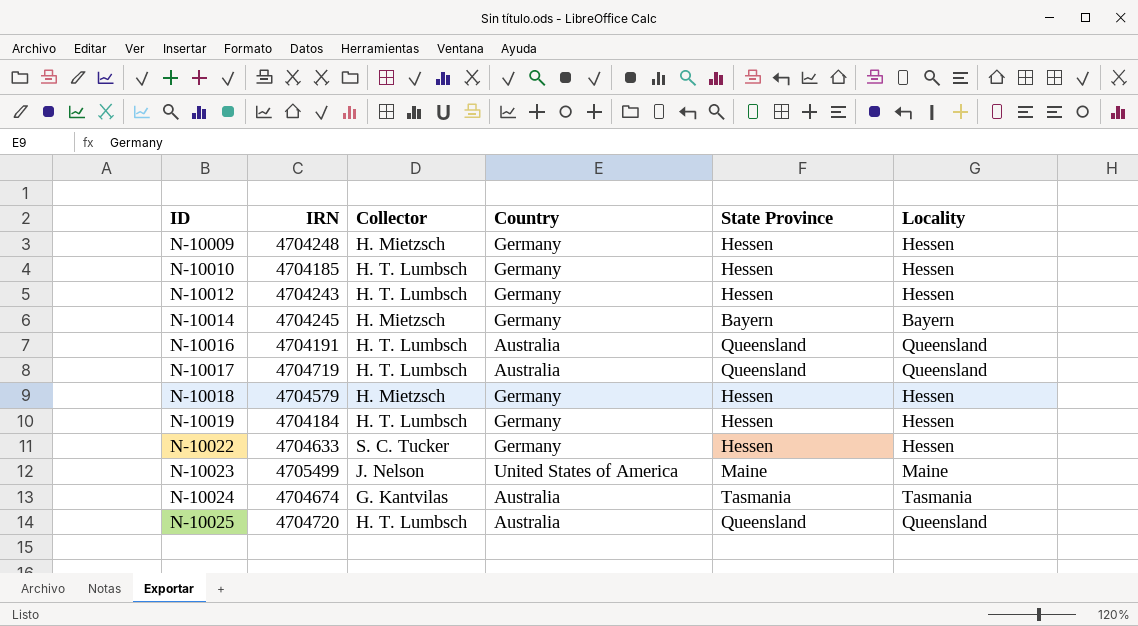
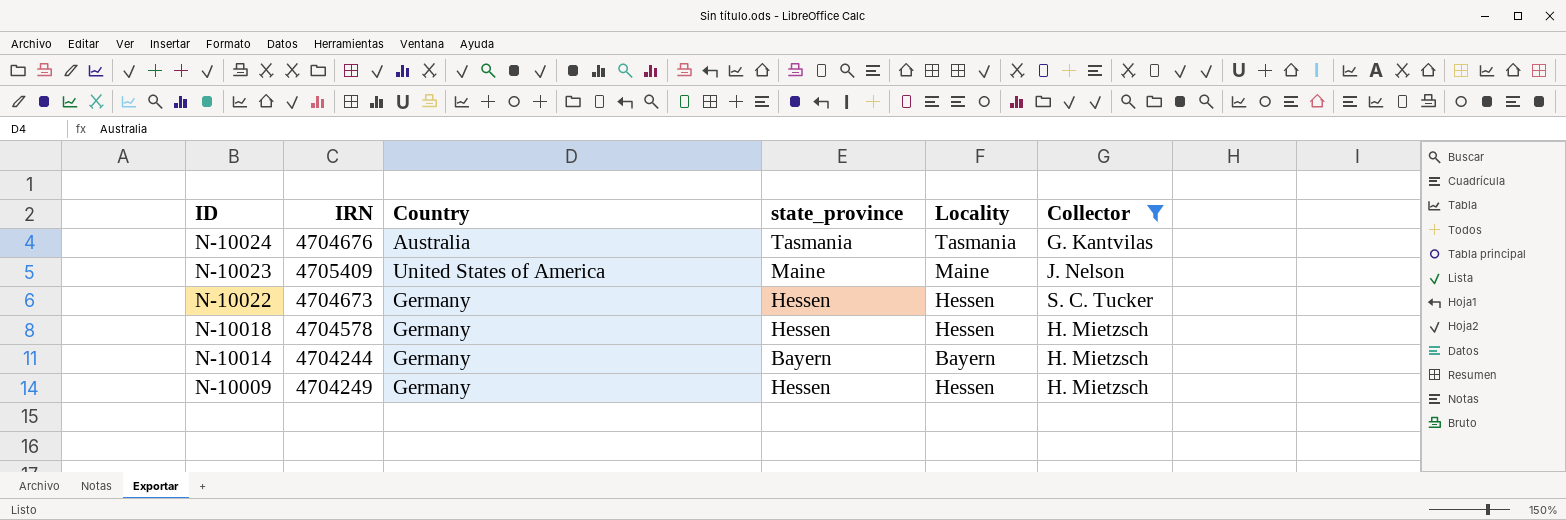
filter: none -> Collector != H. T. Lumbsch
row order: ID ascending -> ID descending
column name: State Province -> state_province
column Collector | position: 3 -> 6
N-10024 | IRN: 4704674 -> 4704676
N-10023 | IRN: 4705499 -> 4705409
N-10022 | IRN: 4704633 -> 4704673
N-10018 | IRN: 4704579 -> 4704578
N-10014 | IRN: 4704245 -> 4704244
N-10009 | IRN: 4704248 -> 4704249

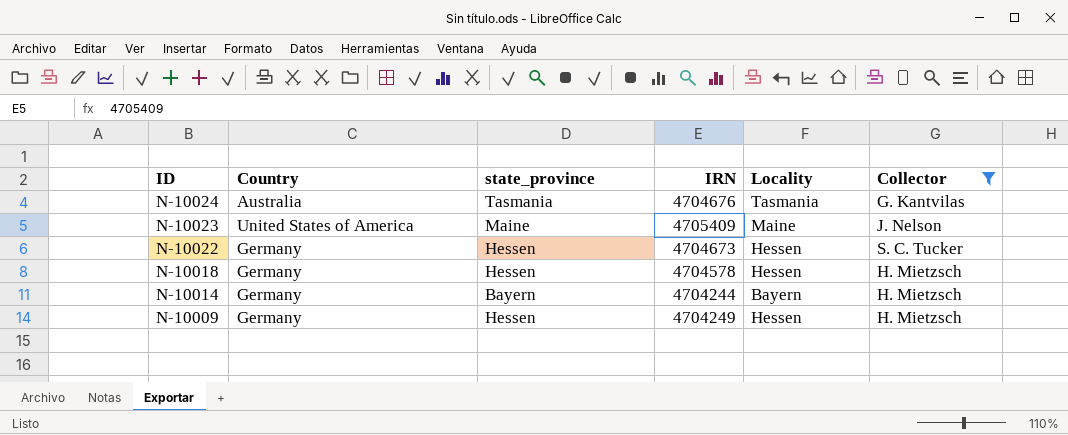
column IRN | position: 2 -> 4

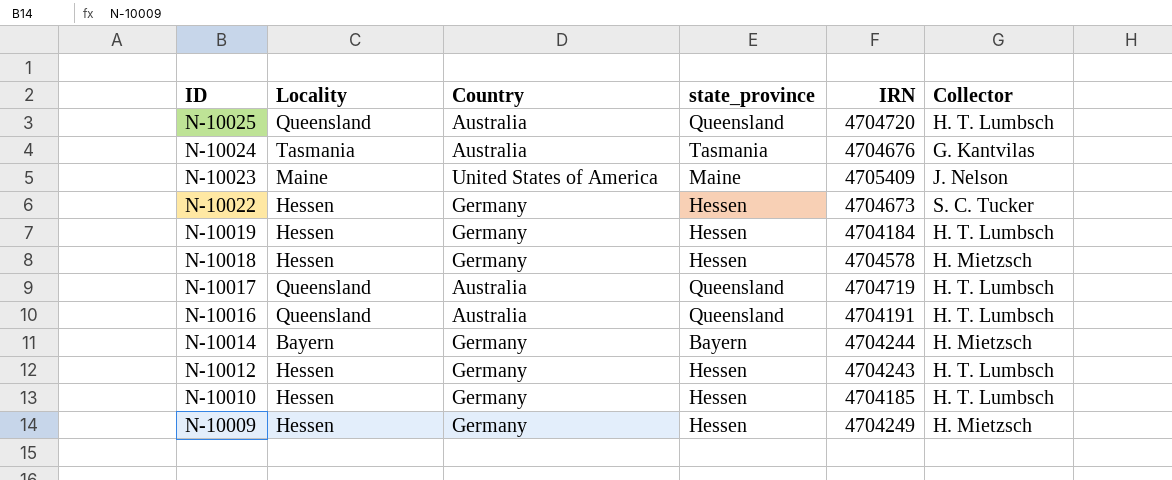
filter: Collector != H. T. Lumbsch -> none
column Locality | position: 5 -> 2

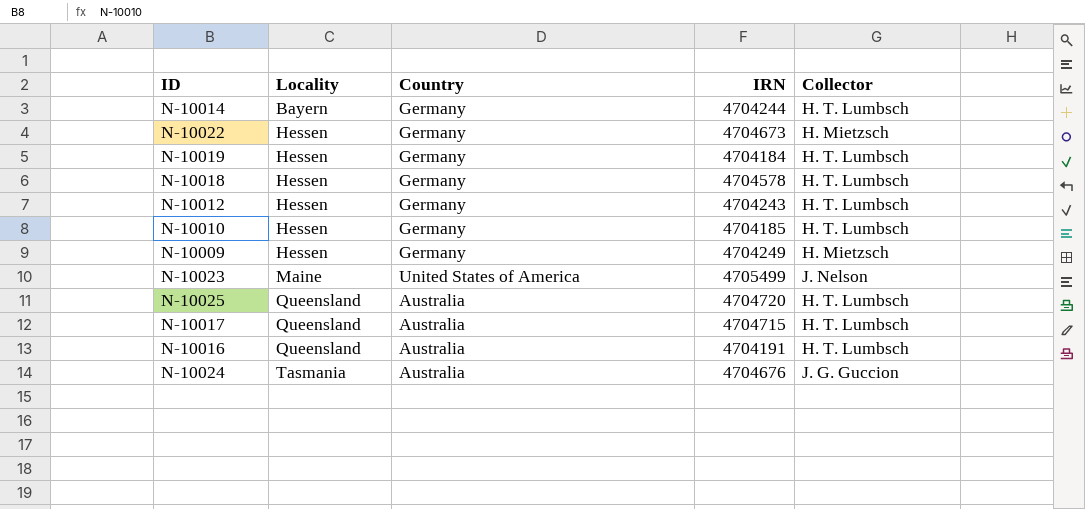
row order: ID descending -> Locality ascending
column state_province | position: 4 -> none
N-10014 | Collector: H. Mietzsch -> H. T. Lumbsch
N-10022 | Collector: S. C. Tucker -> H. Mietzsch
N-10018 | Collector: H. Mietzsch -> H. T. Lumbsch
N-10023 | IRN: 4705409 -> 4705499
N-10017 | IRN: 4704719 -> 4704715
N-10024 | Collector: G. Kantvilas -> J. G. Guccion

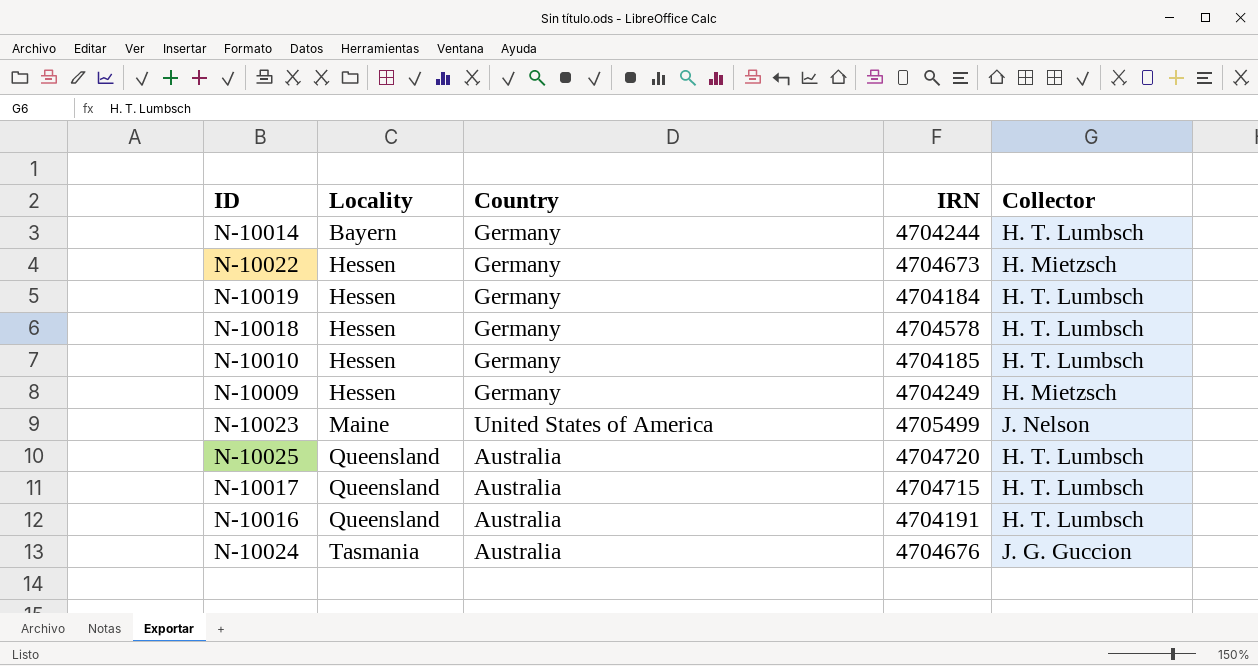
row N-10012: Hessen | Germany | 4704243 | H. T. Lumbsch -> none

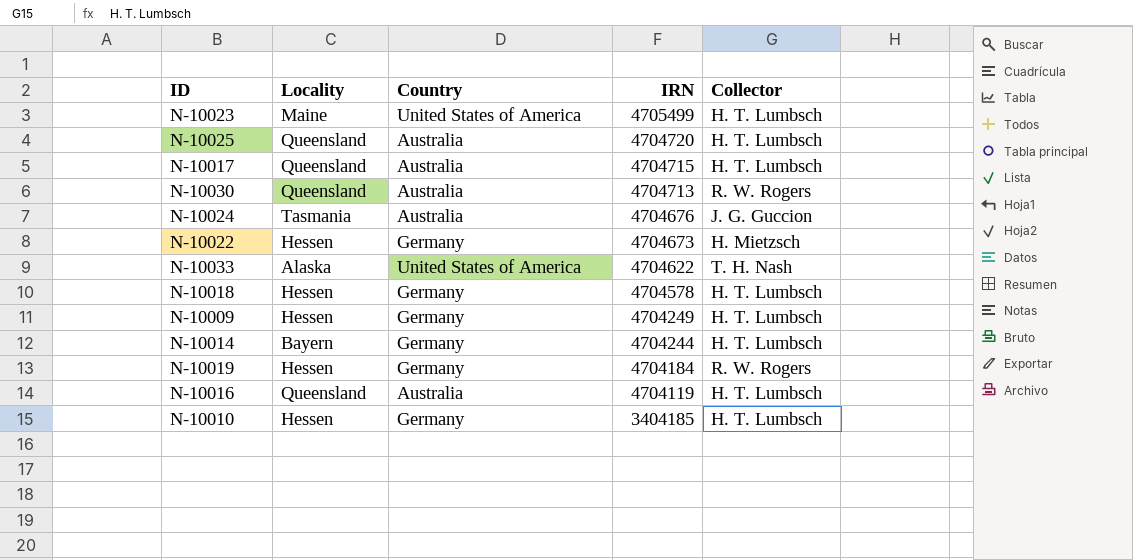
row order: Locality ascending -> IRN descending
N-10023 | Collector: J. Nelson -> H. T. Lumbsch
row N-10030: none -> Queensland | Australia | 4704713 | R. W. Rogers
row N-10033: none -> Alaska | United States of America | 4704622 | T. H. Nash
N-10009 | Collector: H. Mietzsch -> H. T. Lumbsch
N-10019 | Collector: H. T. Lumbsch -> R. W. Rogers
N-10016 | IRN: 4704191 -> 4704119
N-10010 | IRN: 4704185 -> 3404185

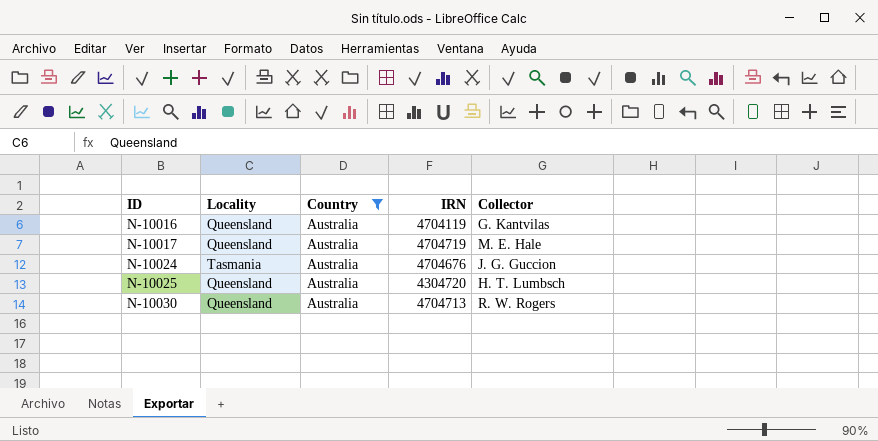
filter: none -> Country = Australia
row order: IRN descending -> ID ascending
N-10016 | Collector: H. T. Lumbsch -> G. Kantvilas
N-10017 | IRN: 4704715 -> 4704719
N-10017 | Collector: H. T. Lumbsch -> M. E. Hale
N-10025 | IRN: 4704720 -> 4304720

